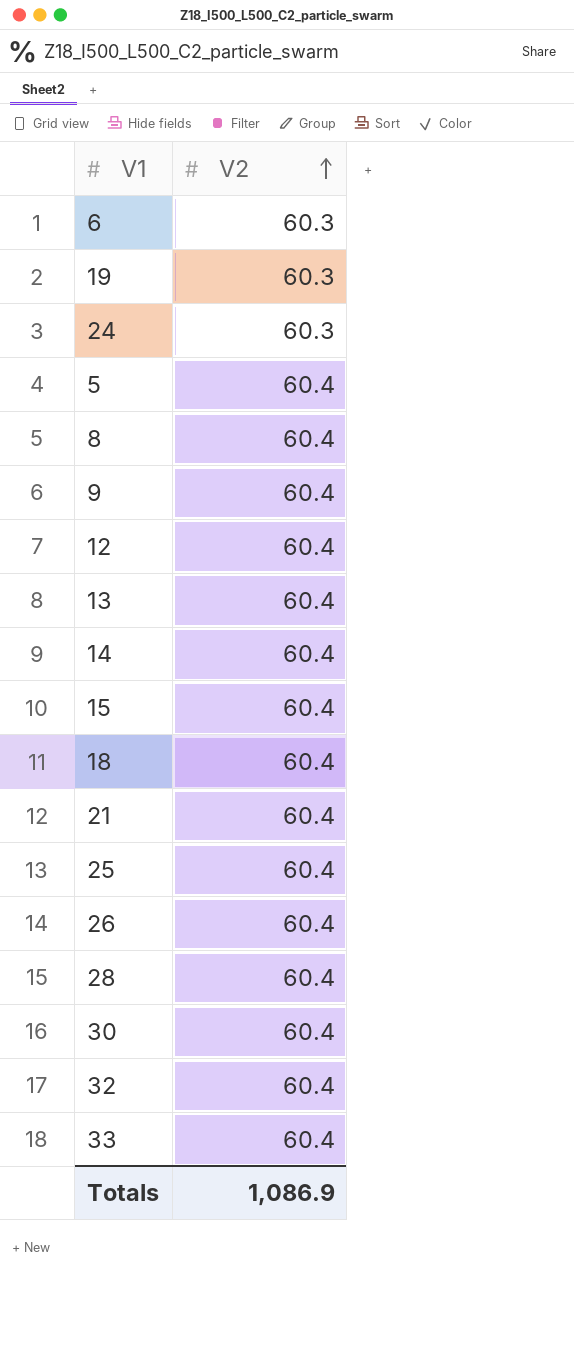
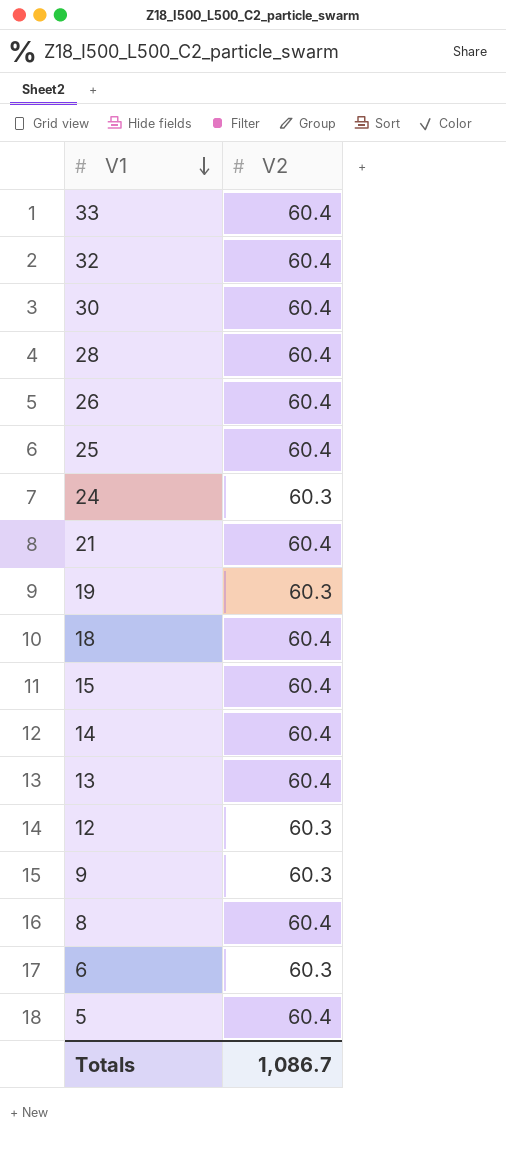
row order: V2 ascending -> V1 descending
12 | V2: 60.4 -> 60.3
9 | V2: 60.4 -> 60.3
Totals | V2: 1,086.9 -> 1,086.7

